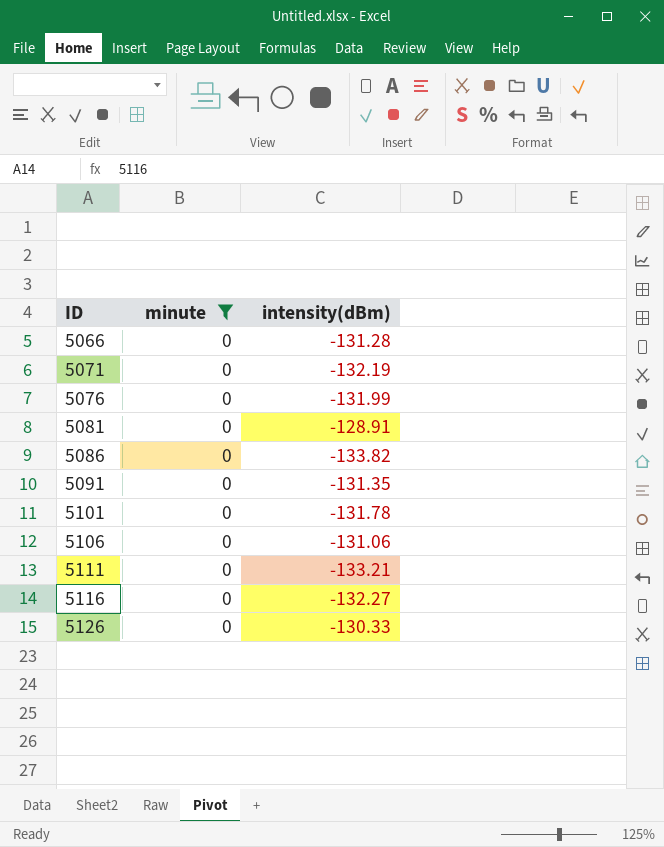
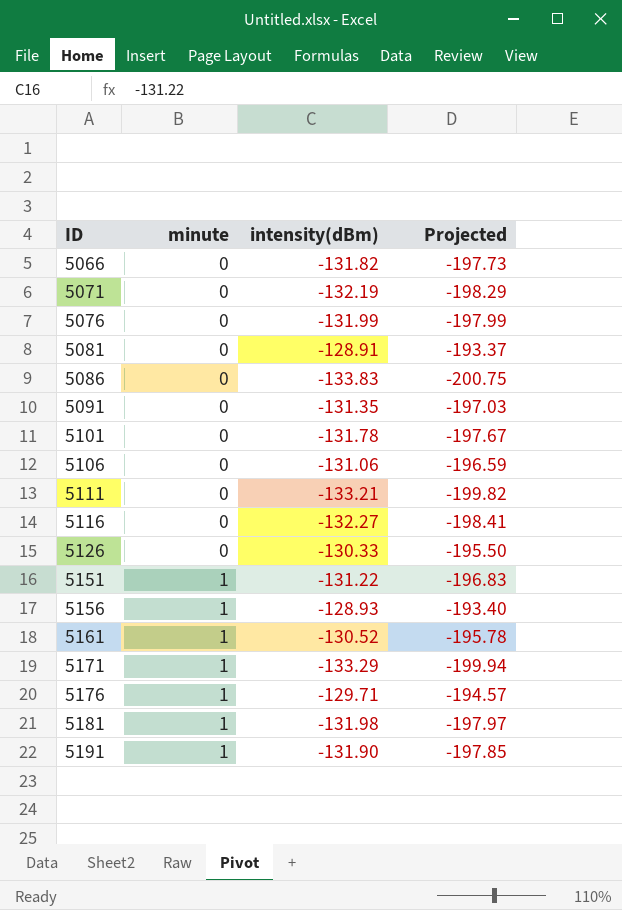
filter: minute = 0 -> none
column Projected | formula: none -> [intensity(dBm)] * 1.5
5066 | intensity(dBm): -131.28 -> -131.82
5086 | intensity(dBm): -133.82 -> -133.83

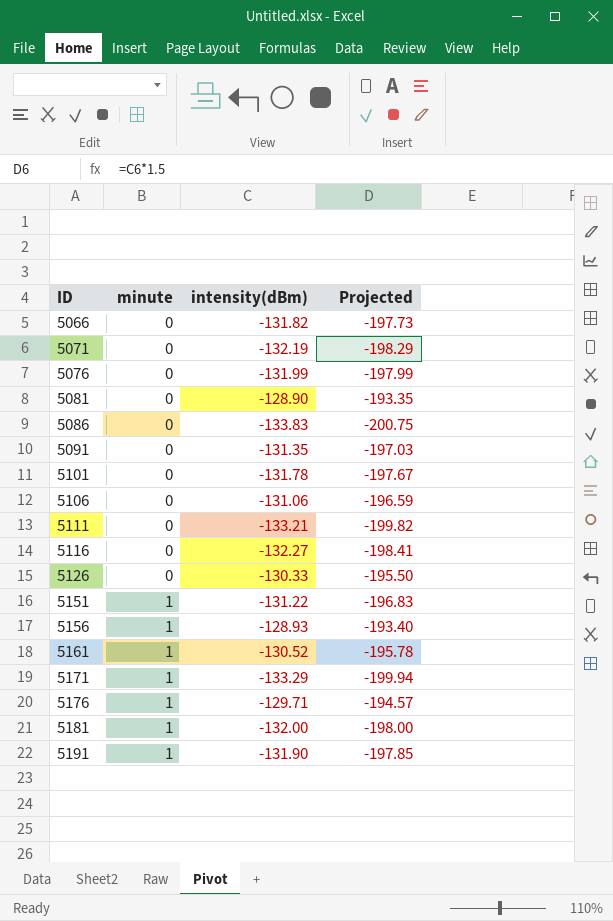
5081 | intensity(dBm): -128.91 -> -128.90
5081 | Projected: -193.37 -> -193.35
5181 | intensity(dBm): -131.98 -> -132.00
5181 | Projected: -197.97 -> -198.00

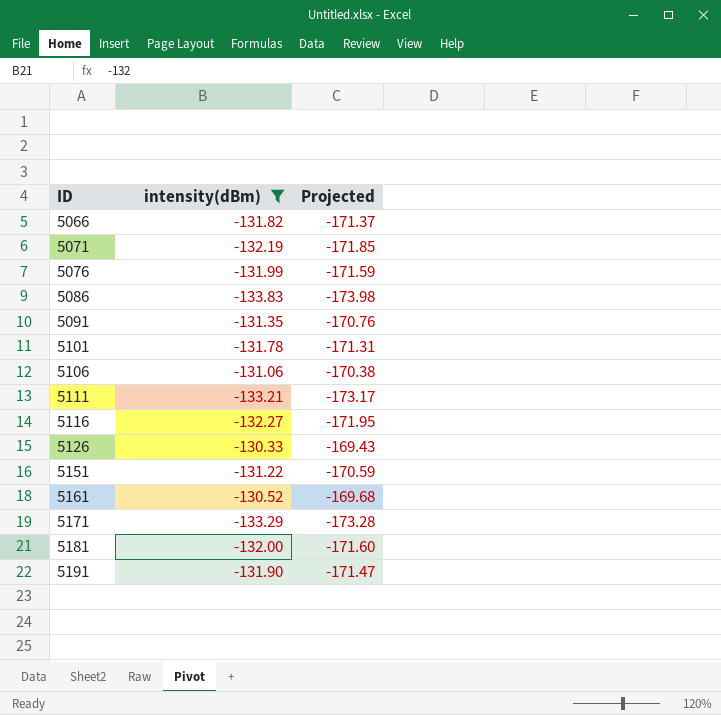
filter: none -> intensity(dBm) <= -130.33
column minute | position: 2 -> none
column Projected | formula: [intensity(dBm)] * 1.5 -> [intensity(dBm)] * 1.3

